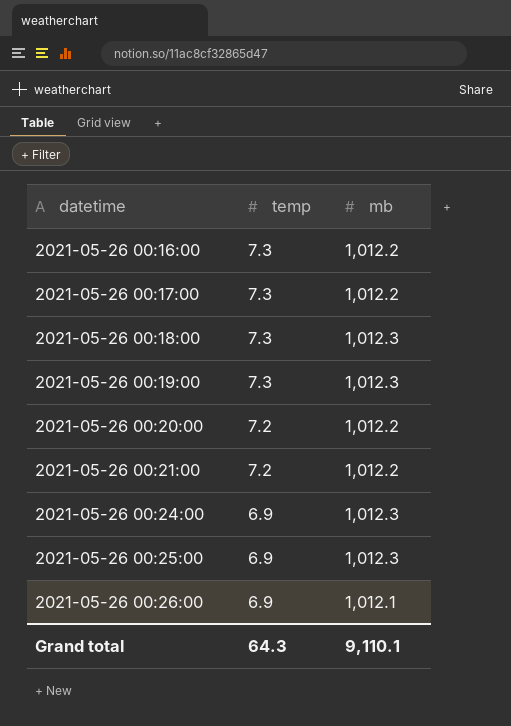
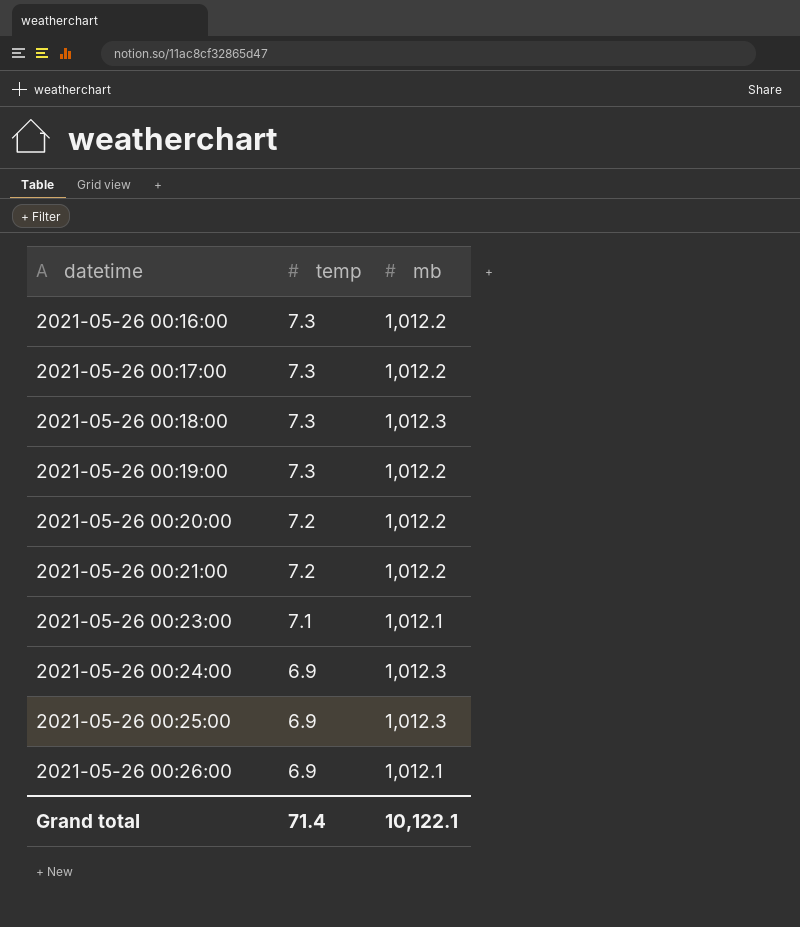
2021-05-26 00:19:00 | mb: 1,012.3 -> 1,012.2
row 2021-05-26 00:23:00: none -> 7.1 | 1,012.1
Grand total | temp: 64.3 -> 71.4
Grand total | mb: 9,110.1 -> 10,122.1

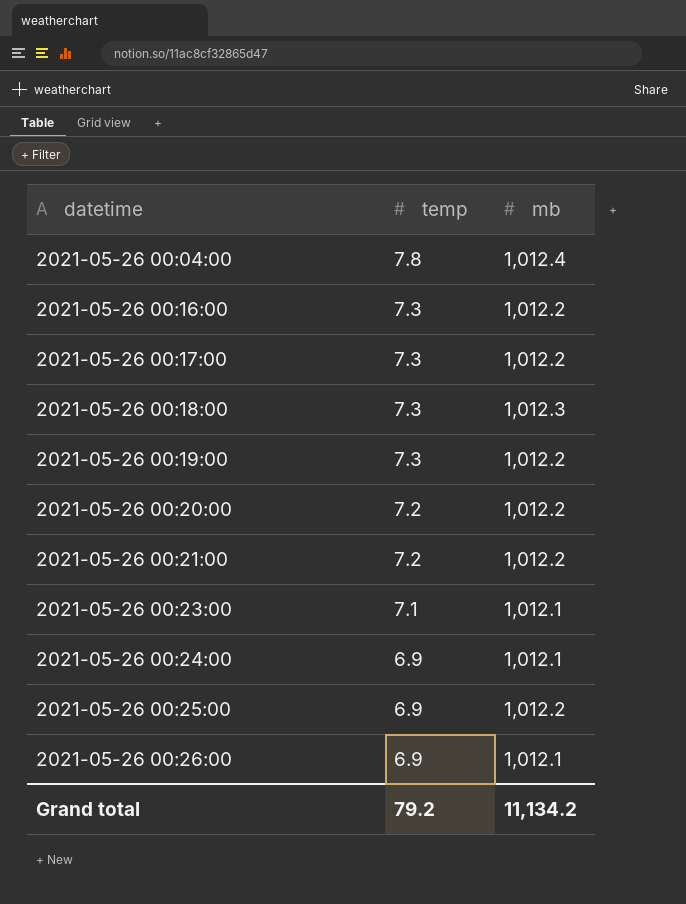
row 2021-05-26 00:04:00: none -> 7.8 | 1,012.4
2021-05-26 00:24:00 | mb: 1,012.3 -> 1,012.1
2021-05-26 00:25:00 | mb: 1,012.3 -> 1,012.2
Grand total | temp: 71.4 -> 79.2
Grand total | mb: 10,122.1 -> 11,134.2

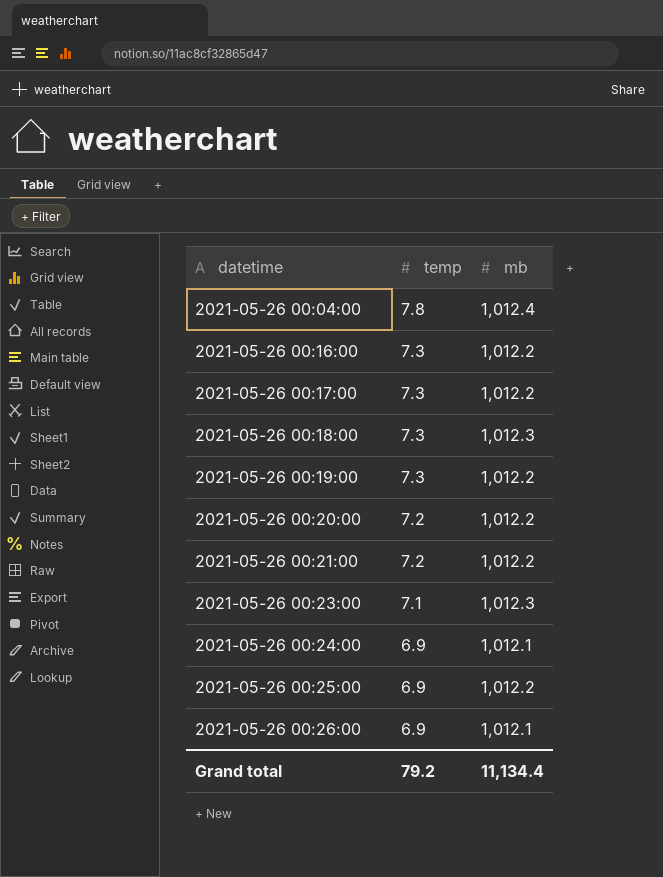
2021-05-26 00:23:00 | mb: 1,012.1 -> 1,012.3
Grand total | mb: 11,134.2 -> 11,134.4

